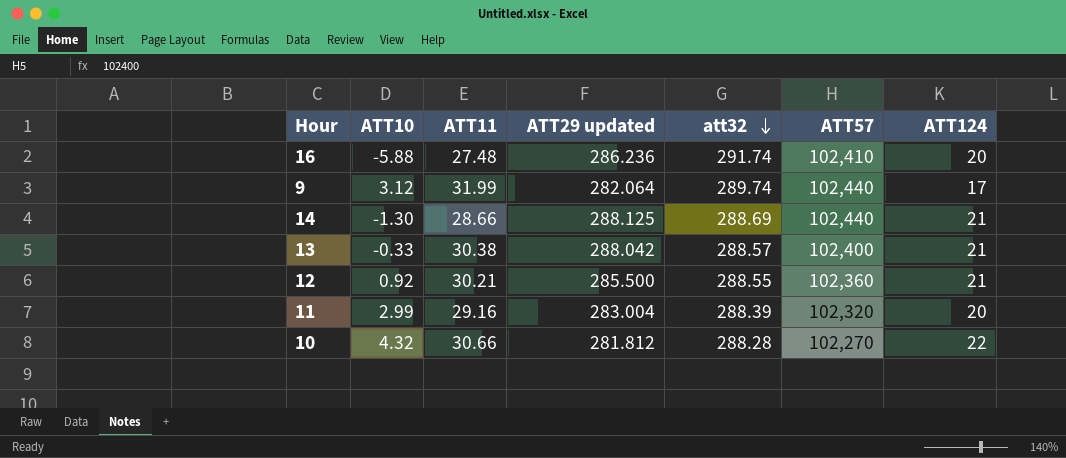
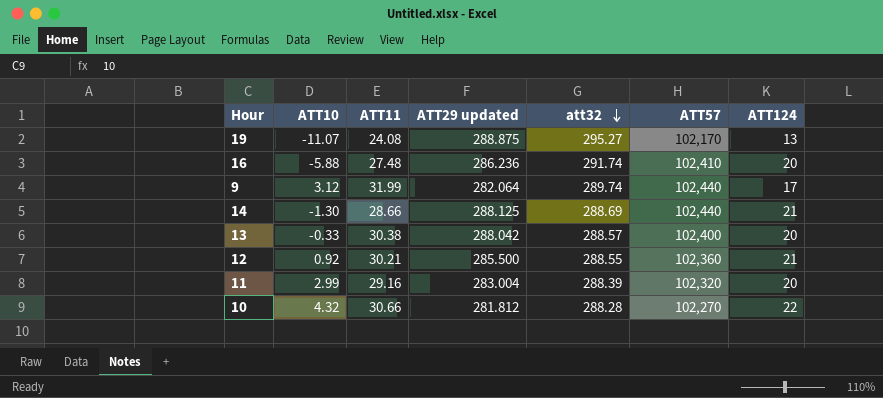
row 19: none -> -11.07 | 24.08 | 288.875 | 295.27 | 102,170 | 13
13 | ATT124: 21 -> 20

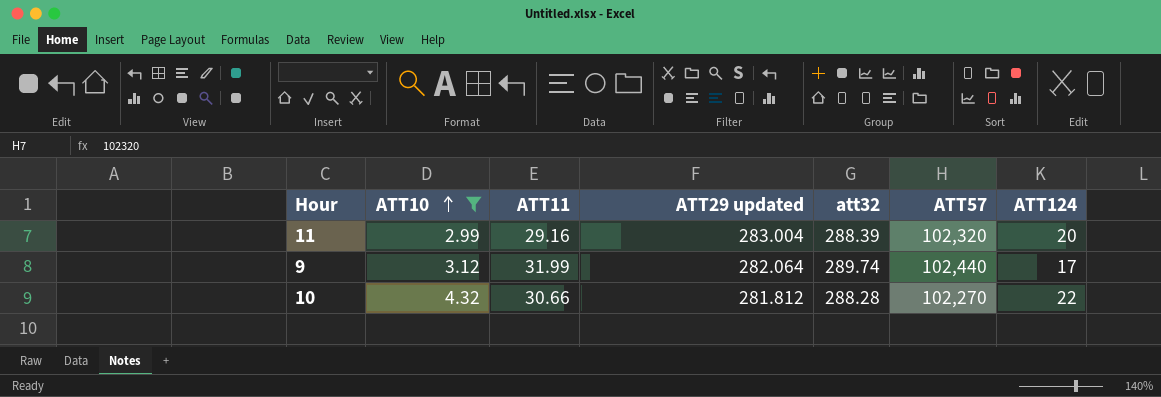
filter: none -> ATT10 >= 2.99
row order: att32 descending -> ATT10 ascending

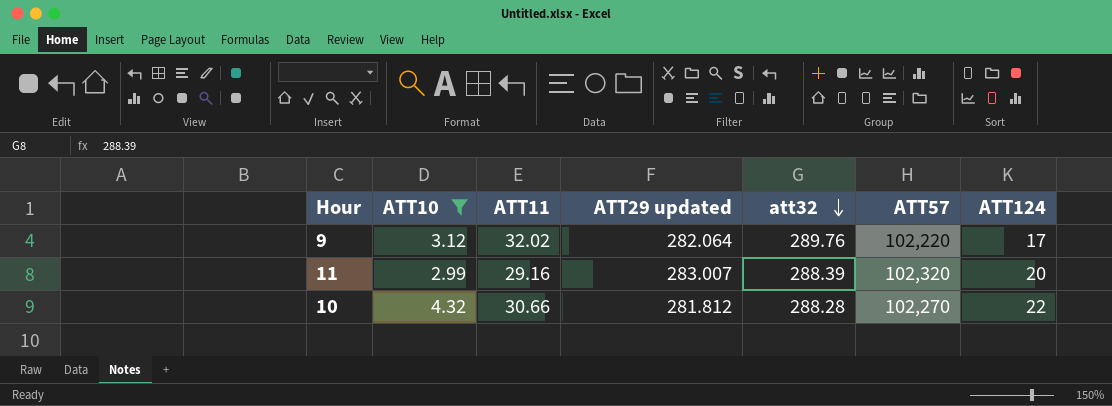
row order: ATT10 ascending -> att32 descending
9 | ATT11: 31.99 -> 32.02
9 | att32: 289.74 -> 289.76
9 | ATT57: 102,440 -> 102,220
11 | ATT29 updated: 283.004 -> 283.007

